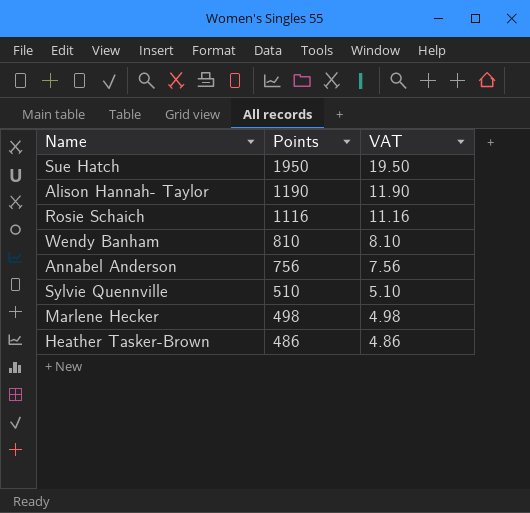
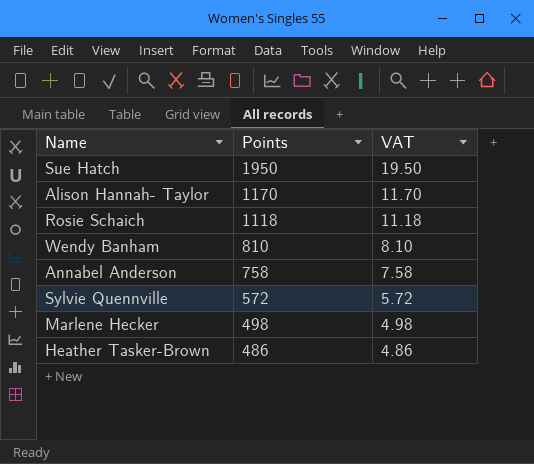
Alison Hannah- Taylor | Points: 1190 -> 1170
Alison Hannah- Taylor | VAT: 11.90 -> 11.70
Rosie Schaich | Points: 1116 -> 1118
Rosie Schaich | VAT: 11.16 -> 11.18
Annabel Anderson | Points: 756 -> 758
Annabel Anderson | VAT: 7.56 -> 7.58
Sylvie Quennville | Points: 510 -> 572
Sylvie Quennville | VAT: 5.10 -> 5.72

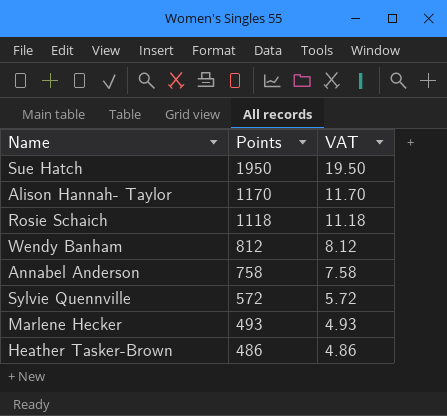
Wendy Banham | Points: 810 -> 812
Wendy Banham | VAT: 8.10 -> 8.12
Marlene Hecker | Points: 498 -> 493
Marlene Hecker | VAT: 4.98 -> 4.93

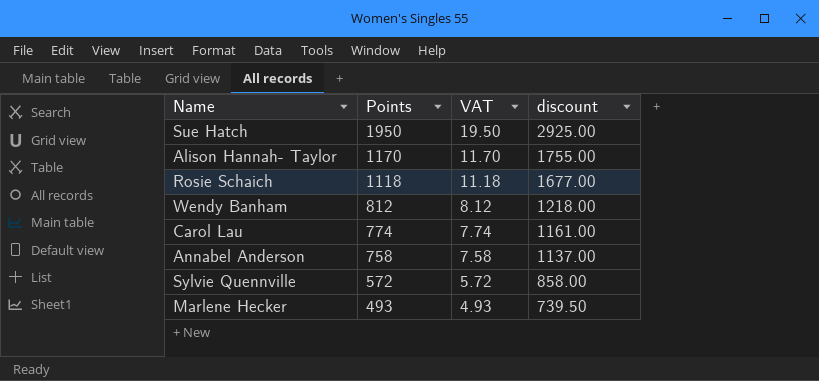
column discount | formula: none -> [Points] * 1.5
row Heather Tasker-Brown: 486 | 4.86 -> none
row Carol Lau: none -> 774 | 7.74 | 1161.00

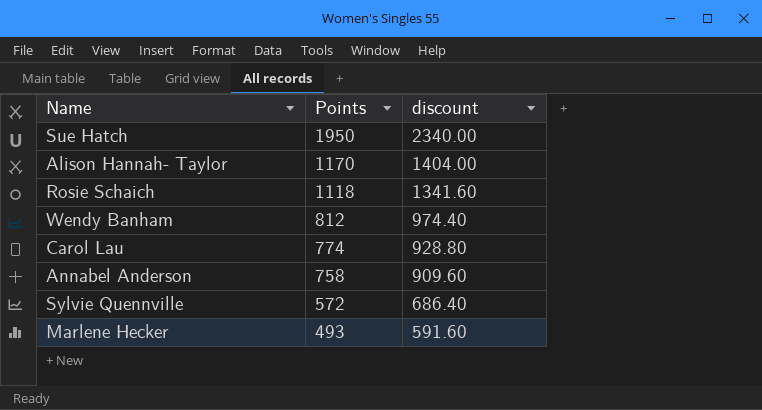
column VAT | formula: [Points] * 0.01 -> none
column discount | formula: [Points] * 1.5 -> [Points] * 1.2

